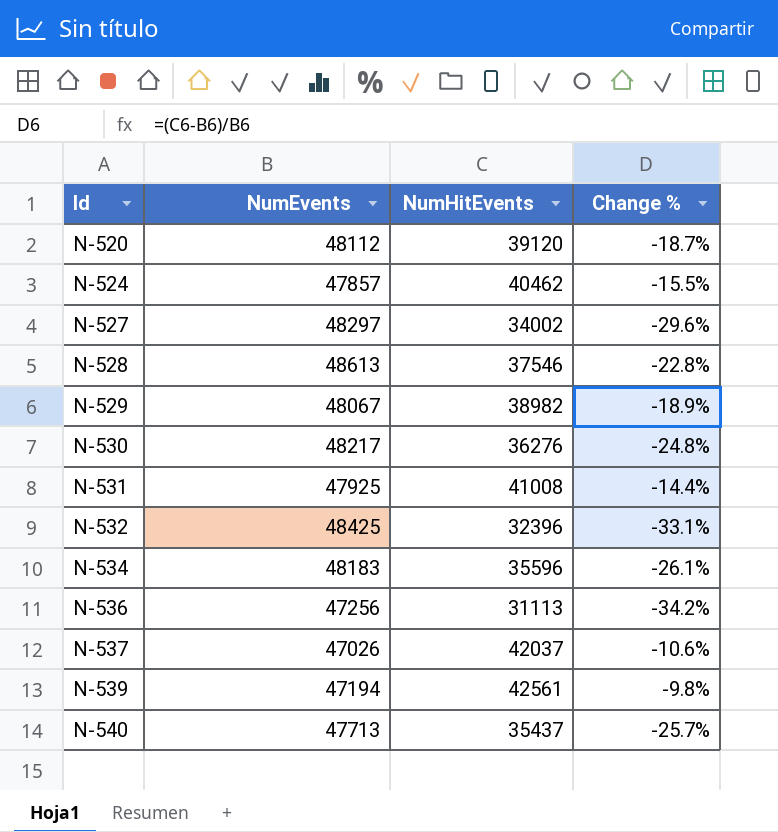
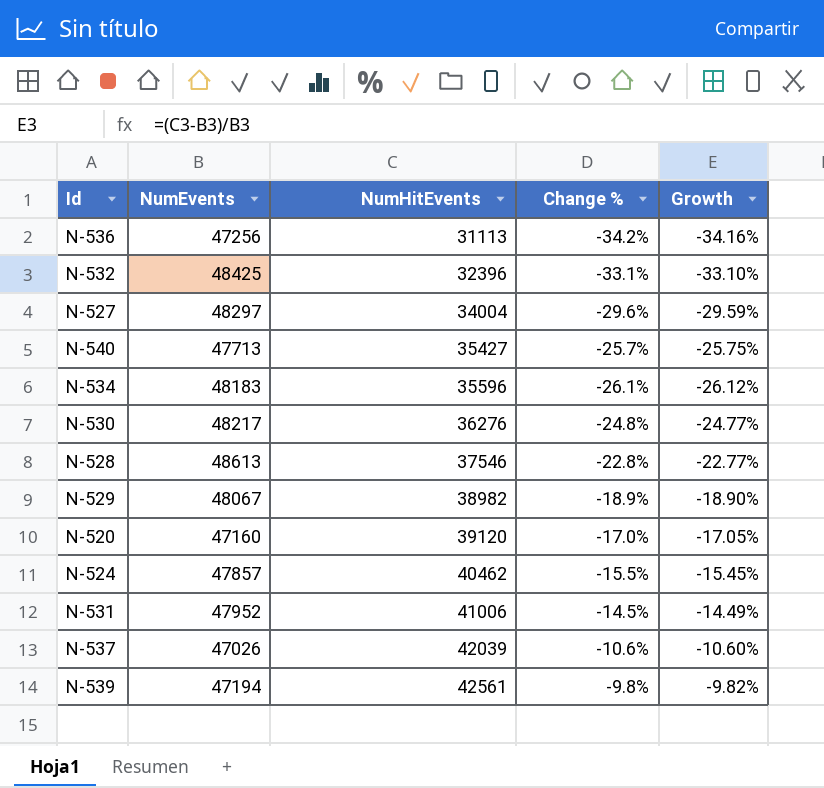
row order: Id ascending -> NumHitEvents ascending
column Growth | formula: none -> ([NumHitEvents] - [NumEvents]) / [NumEvents]
N-527 | NumHitEvents: 34002 -> 34004
N-540 | NumHitEvents: 35437 -> 35427
N-520 | NumEvents: 48112 -> 47160
N-520 | Change %: -18.7% -> -17.0%
N-531 | NumEvents: 47925 -> 47952
N-531 | NumHitEvents: 41008 -> 41006
N-531 | Change %: -14.4% -> -14.5%
N-537 | NumHitEvents: 42037 -> 42039

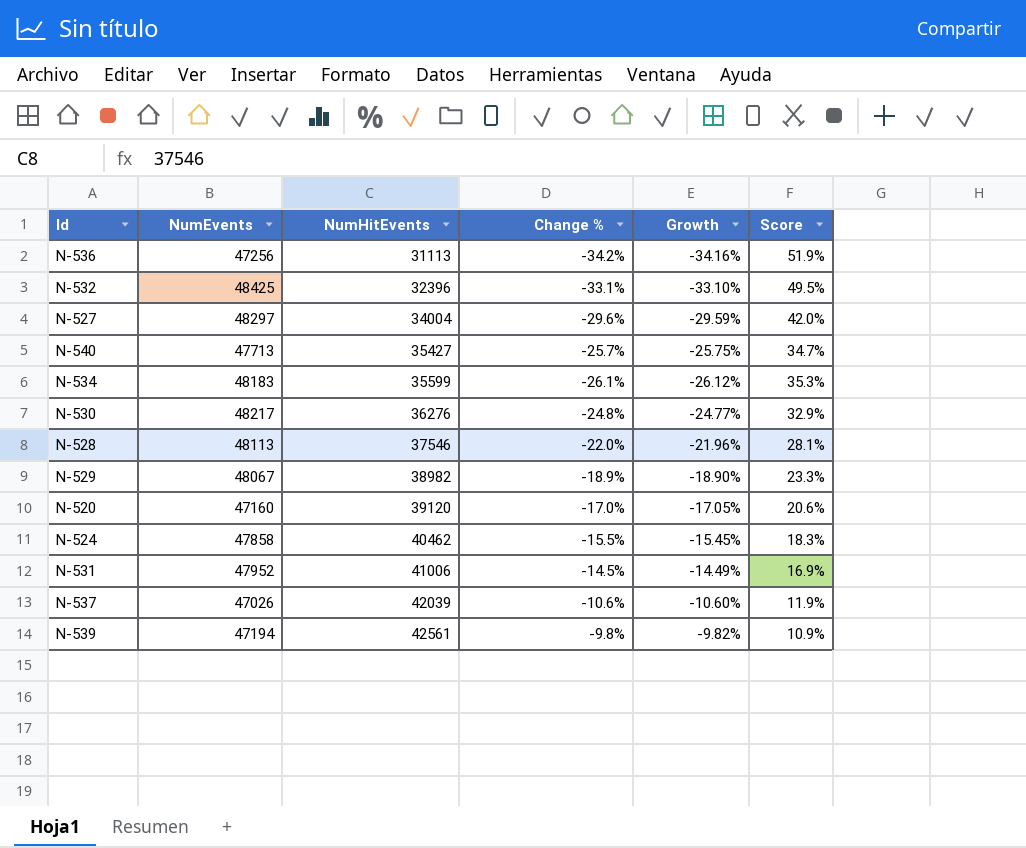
column Score | formula: none -> ([NumEvents] - [NumHitEvents]) / [NumHitEvents]
N-534 | NumHitEvents: 35596 -> 35599
N-528 | NumEvents: 48613 -> 48113
N-528 | Change %: -22.8% -> -22.0%
N-528 | Growth: -22.77% -> -21.96%
N-524 | NumEvents: 47857 -> 47858

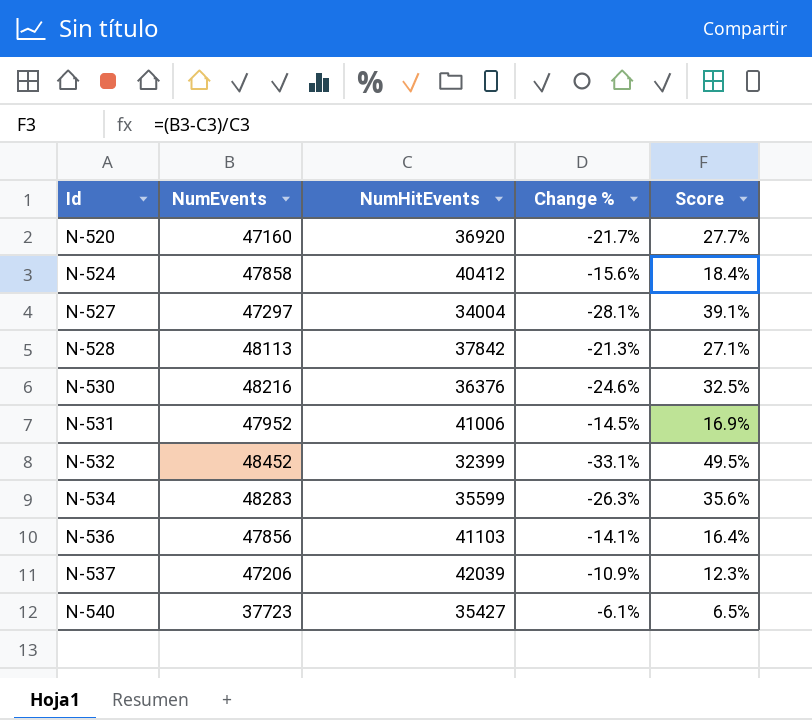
row order: NumHitEvents ascending -> Id ascending
column Growth | formula: ([NumHitEvents] - [NumEvents]) / [NumEvents] -> none
row N-529: 48067 | 38982 | -18.9% | -18.90% | 23.3% -> none
row N-539: 47194 | 42561 | -9.8% | -9.82% | 10.9% -> none
N-520 | NumHitEvents: 39120 -> 36920
N-520 | Change %: -17.0% -> -21.7%
N-520 | Score: 20.6% -> 27.7%
N-524 | NumHitEvents: 40462 -> 40412
N-524 | Change %: -15.5% -> -15.6%
N-524 | Score: 18.3% -> 18.4%
N-527 | NumEvents: 48297 -> 47297
N-527 | Change %: -29.6% -> -28.1%
N-527 | Score: 42.0% -> 39.1%
N-528 | NumHitEvents: 37546 -> 37842
N-528 | Change %: -22.0% -> -21.3%
N-528 | Score: 28.1% -> 27.1%
N-530 | NumEvents: 48217 -> 48216
N-530 | NumHitEvents: 36276 -> 36376
N-530 | Change %: -24.8% -> -24.6%
N-530 | Score: 32.9% -> 32.5%
N-532 | NumEvents: 48425 -> 48452
N-532 | NumHitEvents: 32396 -> 32399
N-534 | NumEvents: 48183 -> 48283
N-534 | Change %: -26.1% -> -26.3%
N-534 | Score: 35.3% -> 35.6%
N-536 | NumEvents: 47256 -> 47856
N-536 | NumHitEvents: 31113 -> 41103
N-536 | Change %: -34.2% -> -14.1%
N-536 | Score: 51.9% -> 16.4%
N-537 | NumEvents: 47026 -> 47206
N-537 | Change %: -10.6% -> -10.9%
N-537 | Score: 11.9% -> 12.3%
N-540 | NumEvents: 47713 -> 37723
N-540 | Change %: -25.7% -> -6.1%
N-540 | Score: 34.7% -> 6.5%

